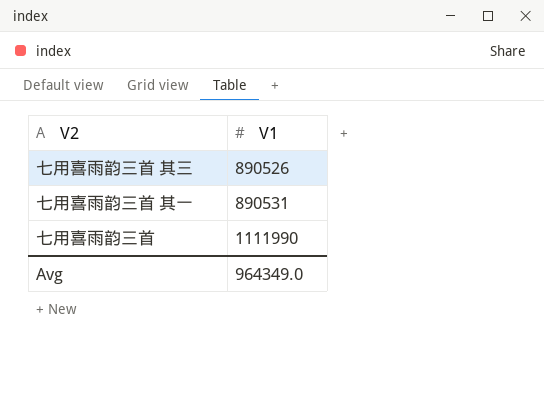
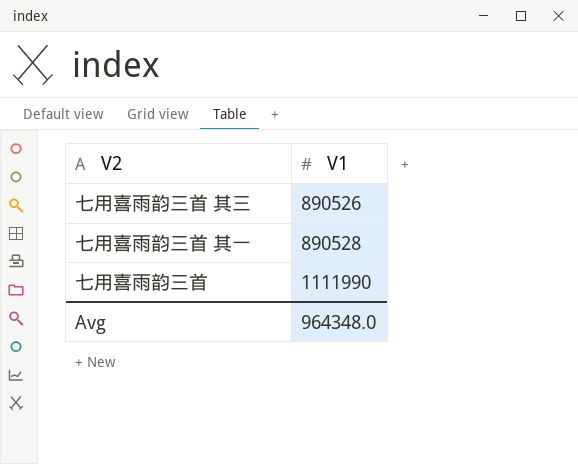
七用喜雨韵三首 其一 | V1: 890531 -> 890528
Avg | V1: 964349.0 -> 964348.0

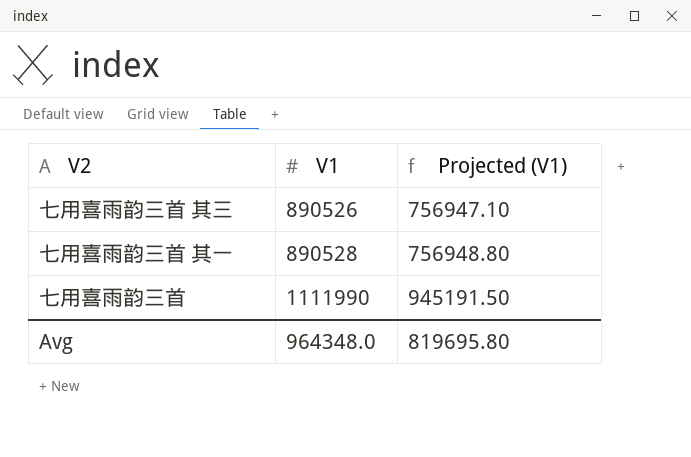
column Projected (V1) | formula: none -> [V1] * 0.85

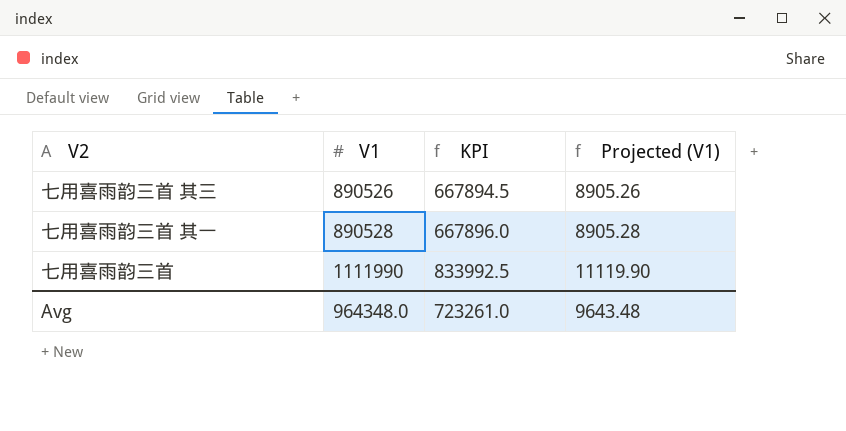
column KPI | formula: none -> [V1] * 0.75
column Projected (V1) | formula: [V1] * 0.85 -> [V1] * 0.01
Avg | Projected (V1): 819695.80 -> 9643.48

